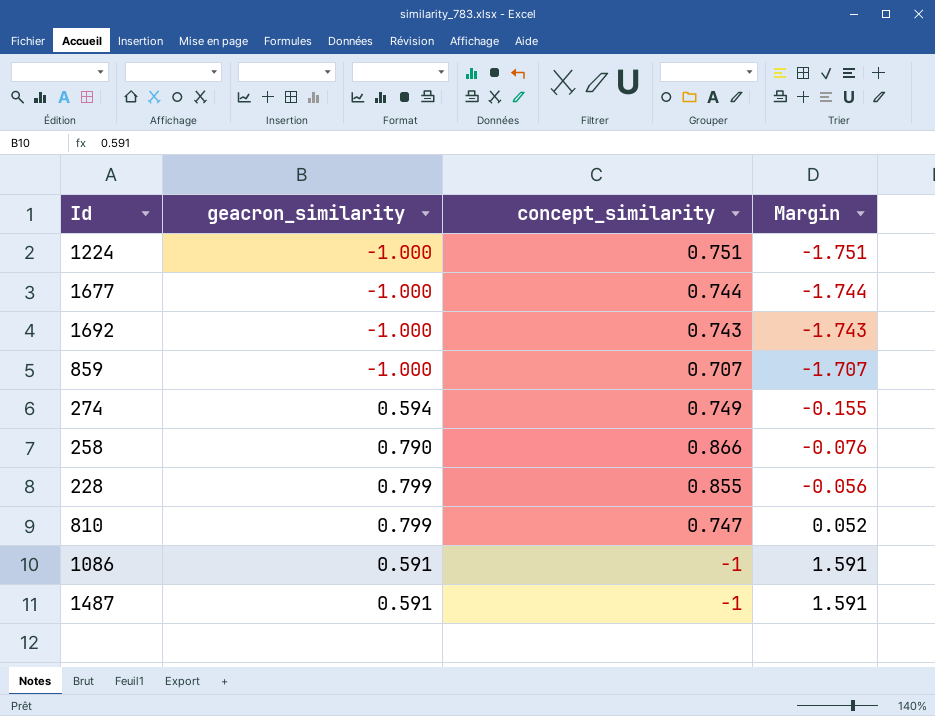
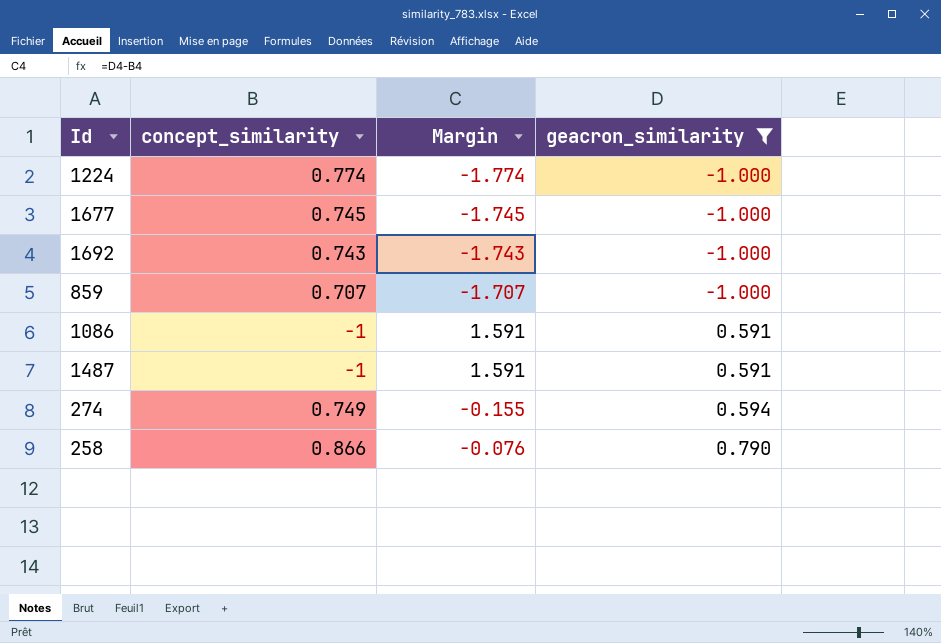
filter: none -> geacron_similarity != 0.799
row order: Margin ascending -> geacron_similarity ascending
column geacron_similarity | position: 2 -> 4
1224 | concept_similarity: 0.751 -> 0.774
1224 | Margin: -1.751 -> -1.774
1677 | concept_similarity: 0.744 -> 0.745
1677 | Margin: -1.744 -> -1.745

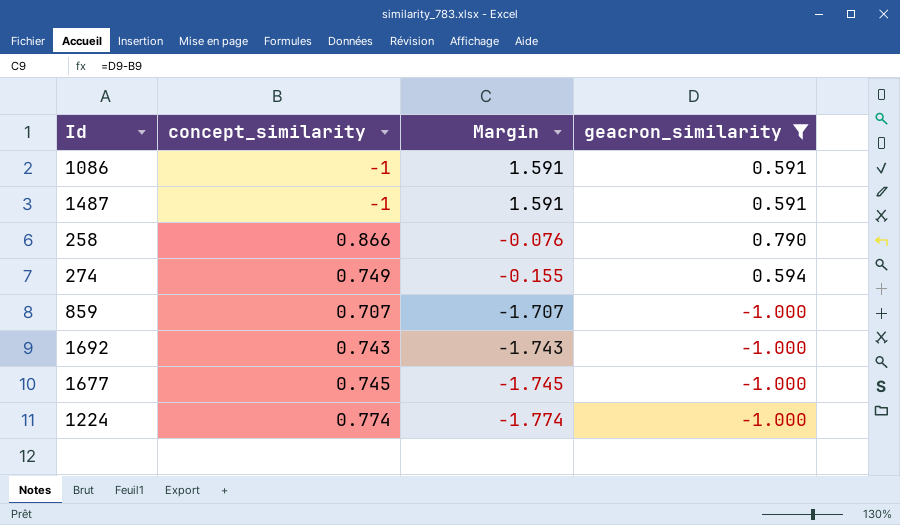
row order: geacron_similarity ascending -> Margin descending

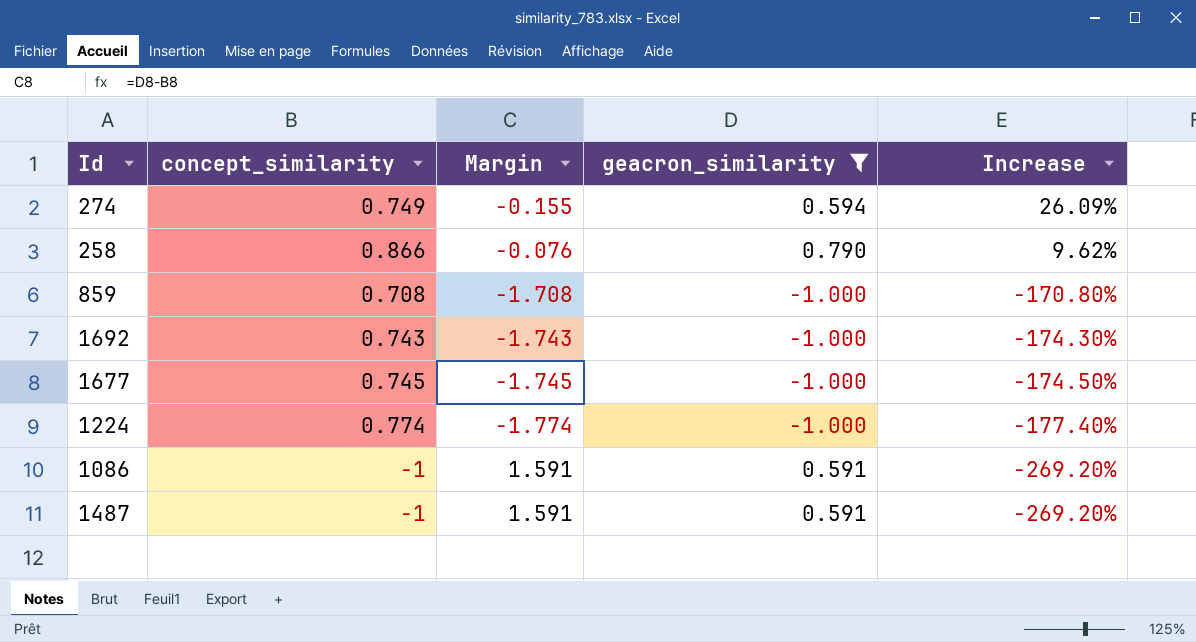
row order: Margin descending -> Increase descending
column Increase | formula: none -> ([concept_similarity] - [geacron_similarity]) / [geacron_similarity]
859 | concept_similarity: 0.707 -> 0.708
859 | Margin: -1.707 -> -1.708

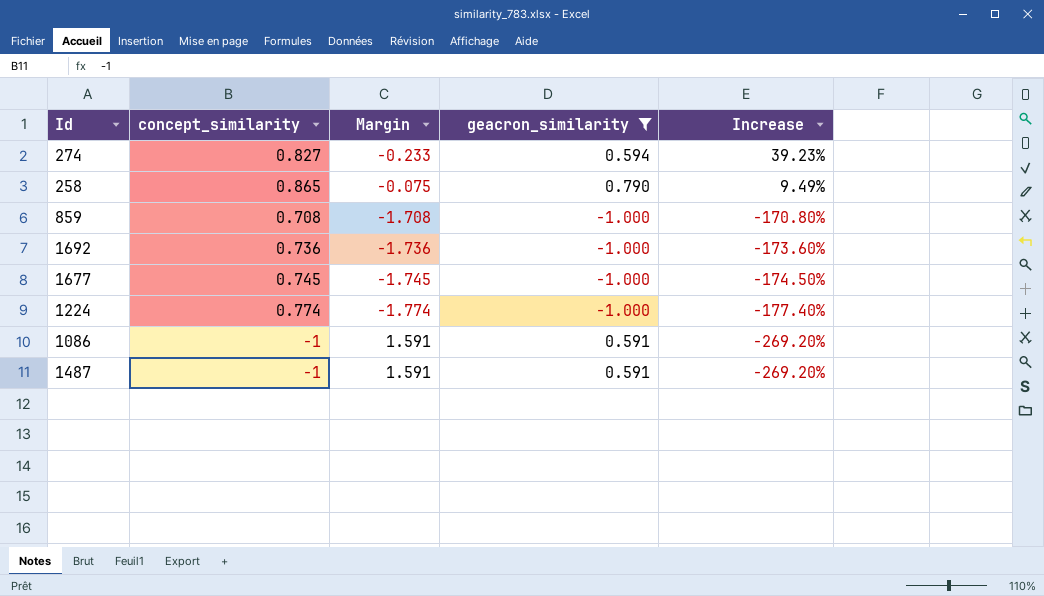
274 | concept_similarity: 0.749 -> 0.827
274 | Margin: -0.155 -> -0.233
274 | Increase: 26.09% -> 39.23%
258 | concept_similarity: 0.866 -> 0.865
258 | Margin: -0.076 -> -0.075
258 | Increase: 9.62% -> 9.49%
1692 | concept_similarity: 0.743 -> 0.736
1692 | Margin: -1.743 -> -1.736
1692 | Increase: -174.30% -> -173.60%

